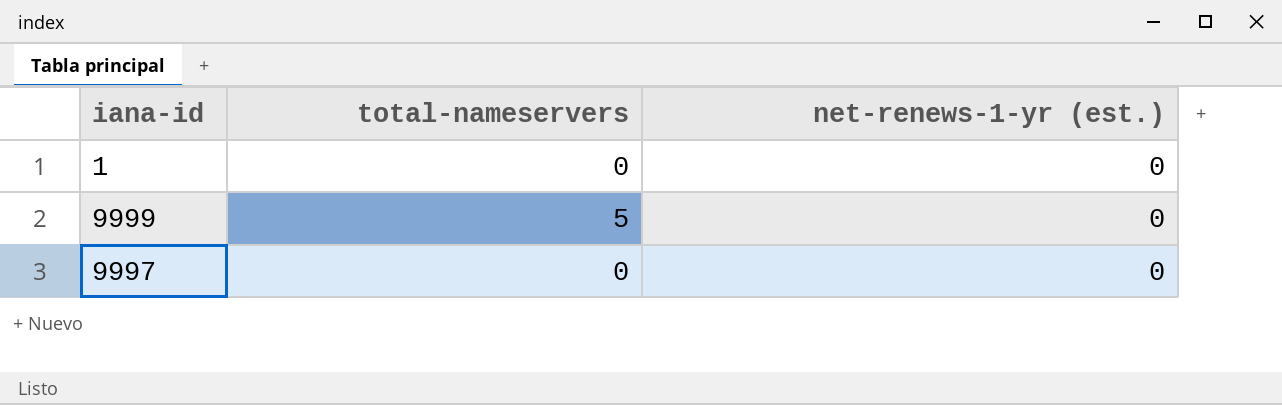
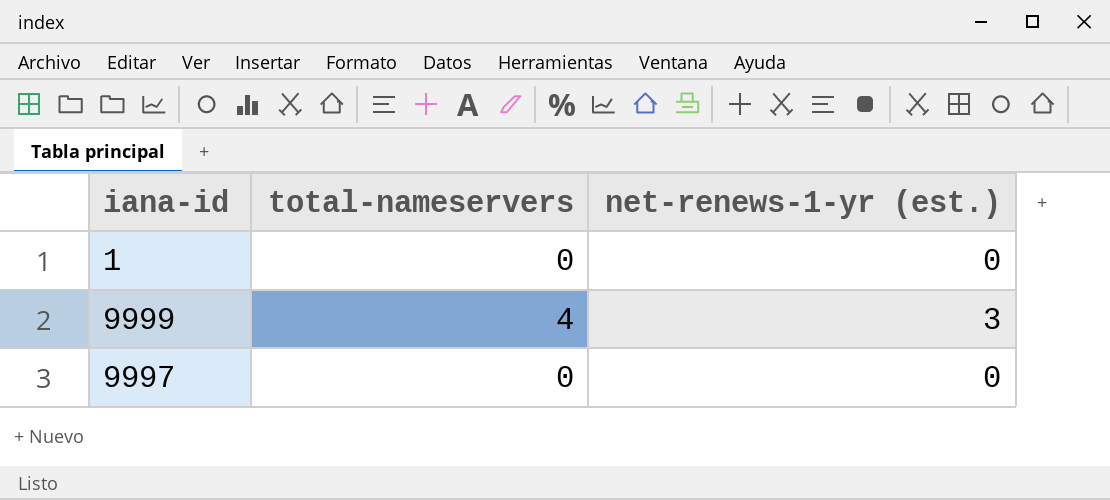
9999 | total-nameservers: 5 -> 4
9999 | net-renews-1-yr (est.): 0 -> 3

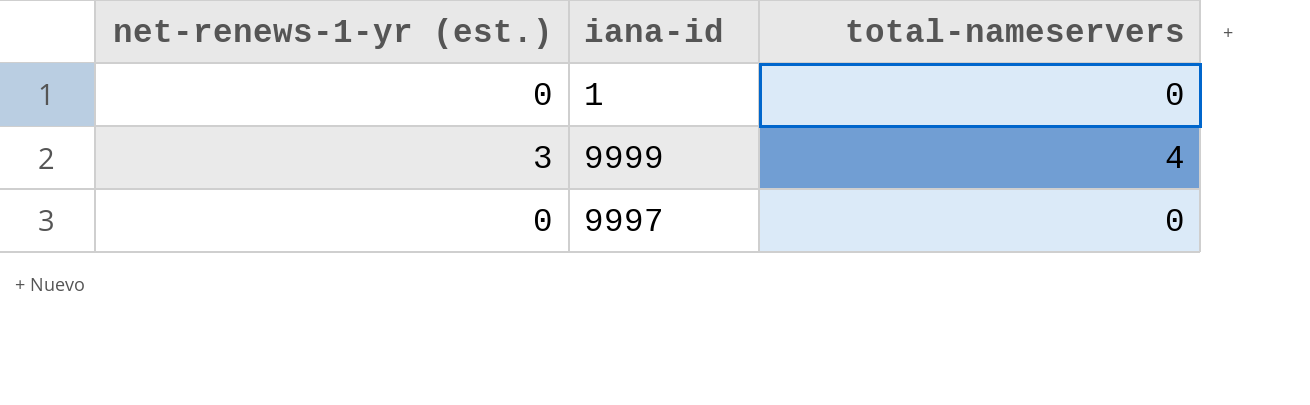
column net-renews-1-yr (est.) | position: 3 -> 1

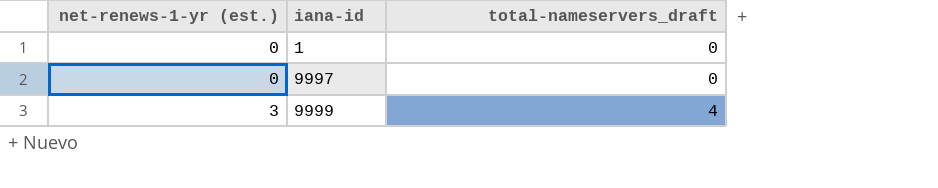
row order: none -> net-renews-1-yr (est.) ascending
column name: total-nameservers -> total-nameservers_draft

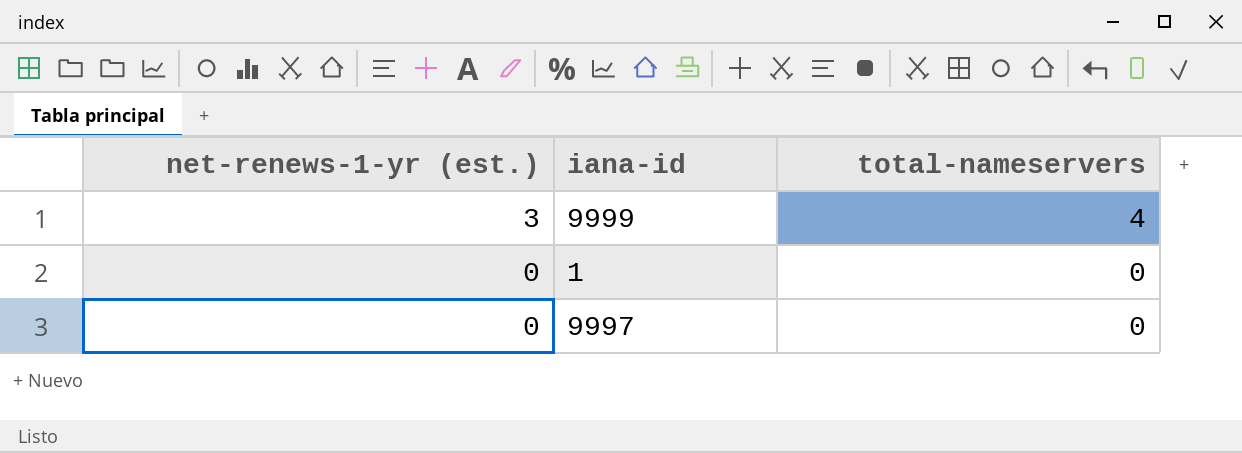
row order: net-renews-1-yr (est.) ascending -> net-renews-1-yr (est.) descending
column name: total-nameservers_draft -> total-nameservers

